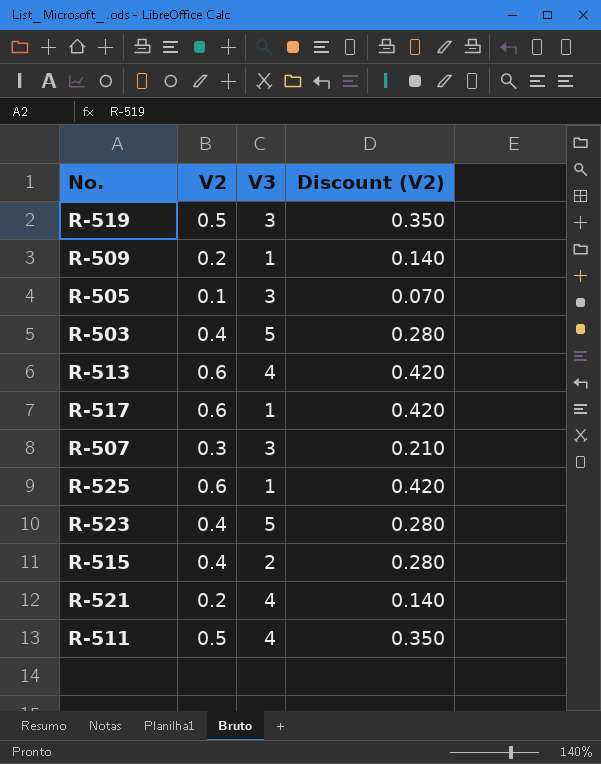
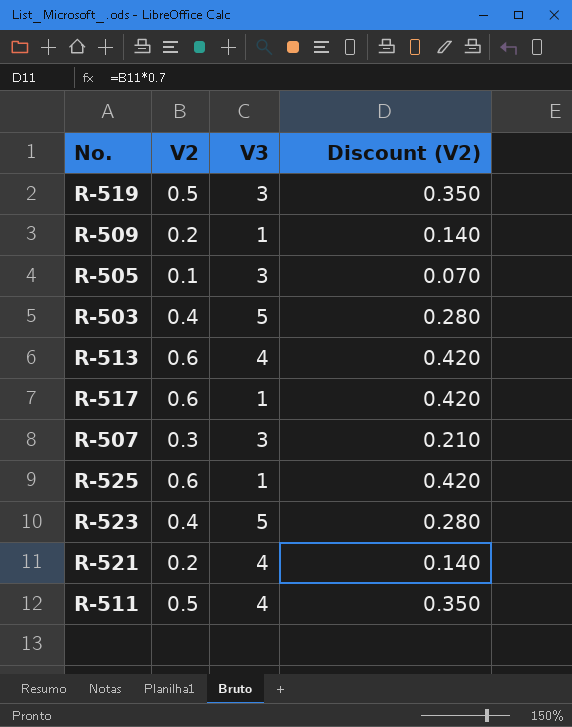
row R-515: 0.4 | 2 | 0.280 -> none

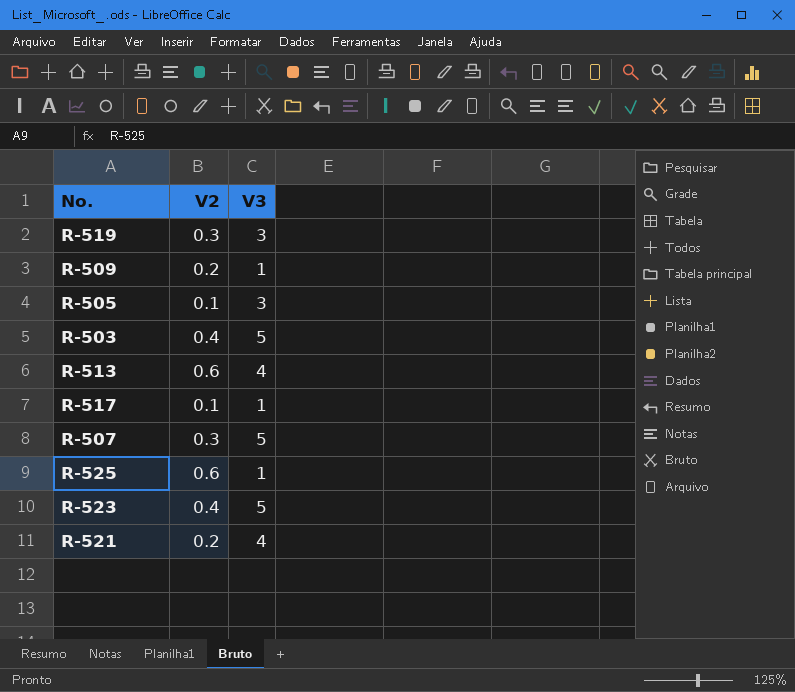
column Discount (V2) | formula: [V2] * 0.7 -> none
row R-511: 0.5 | 4 | 0.350 -> none
R-519 | V2: 0.5 -> 0.3
R-517 | V2: 0.6 -> 0.1
R-507 | V3: 3 -> 5

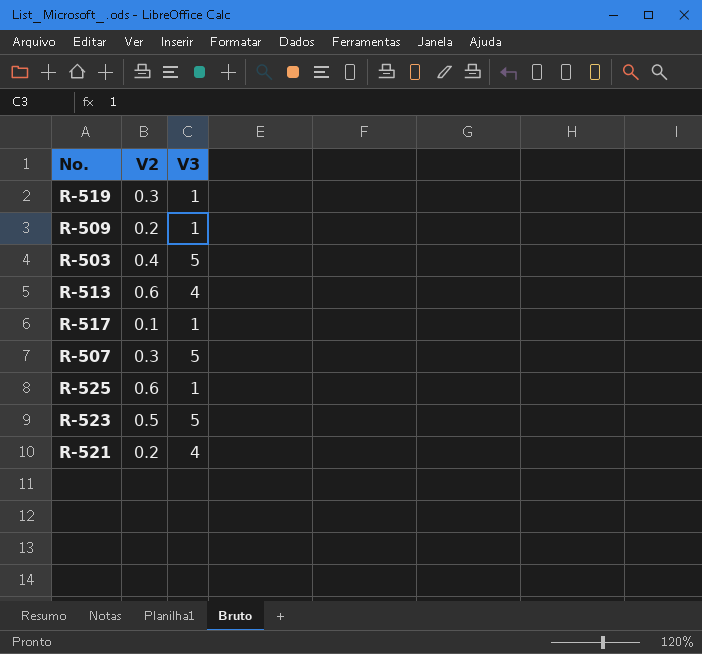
row R-505: 0.1 | 3 -> none
R-519 | V3: 3 -> 1
R-523 | V2: 0.4 -> 0.5

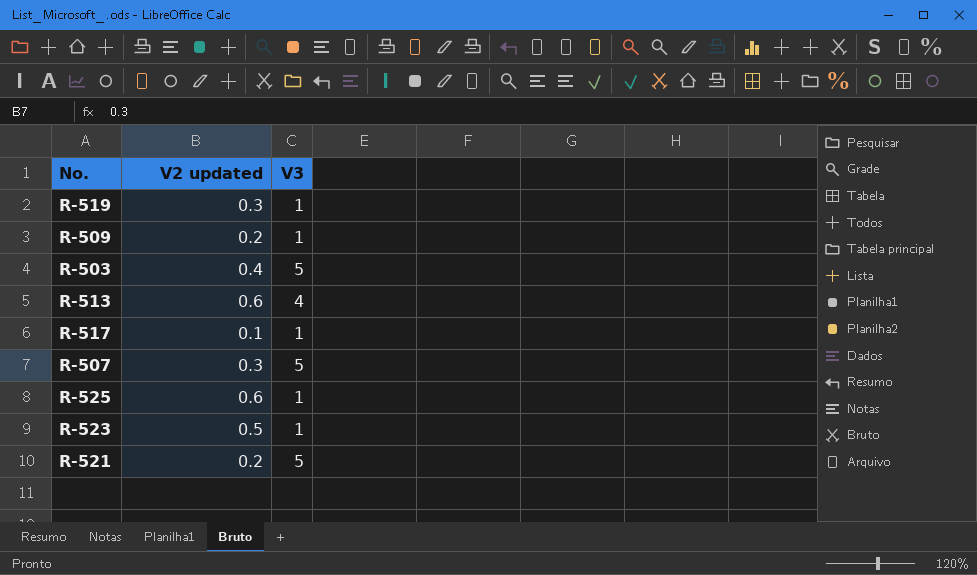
column name: V2 -> V2 updated
R-523 | V3: 5 -> 1
R-521 | V3: 4 -> 5

